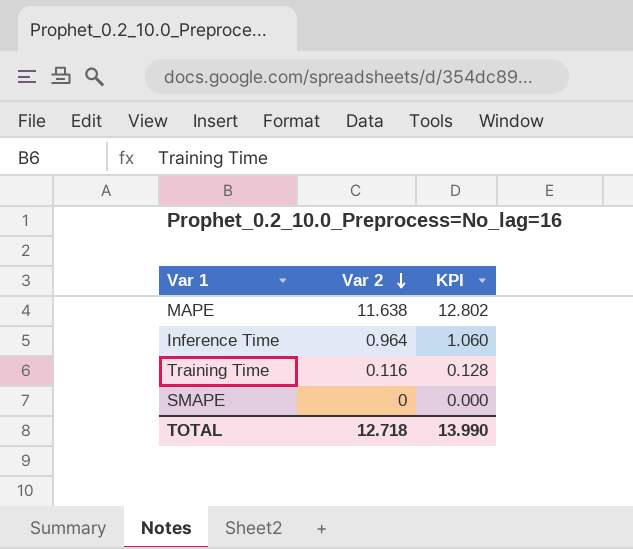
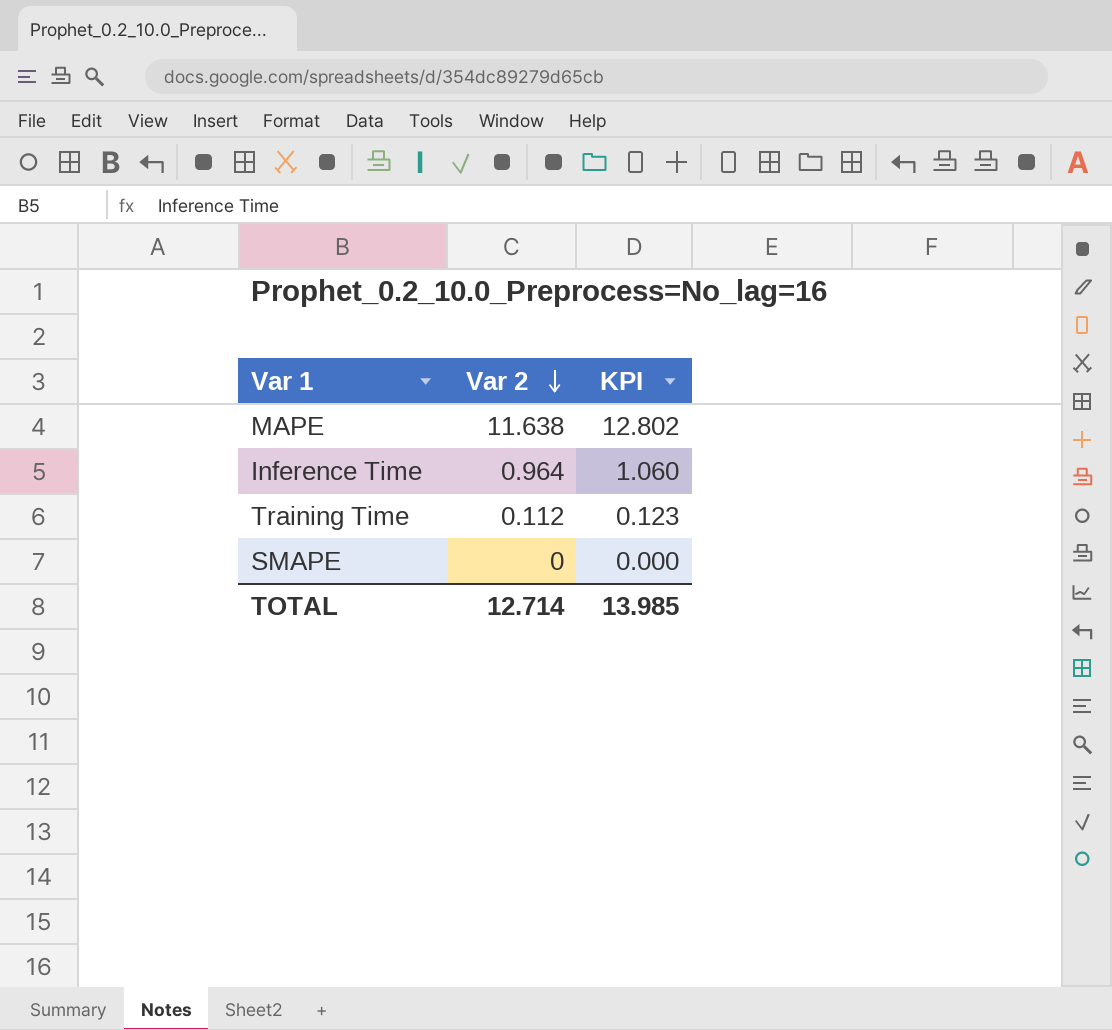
Training Time | Var 2: 0.116 -> 0.112
Training Time | KPI: 0.128 -> 0.123
TOTAL | Var 2: 12.718 -> 12.714
TOTAL | KPI: 13.990 -> 13.985

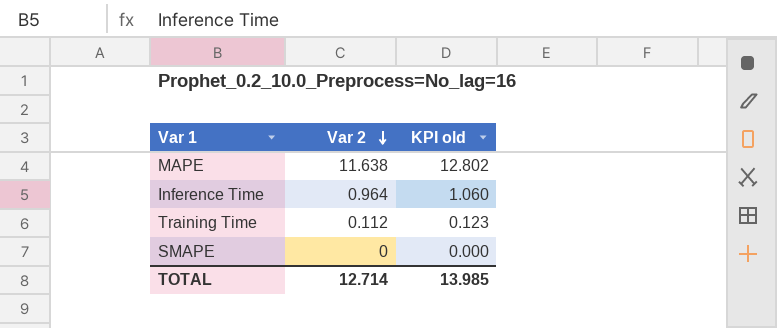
column name: KPI -> KPI old

